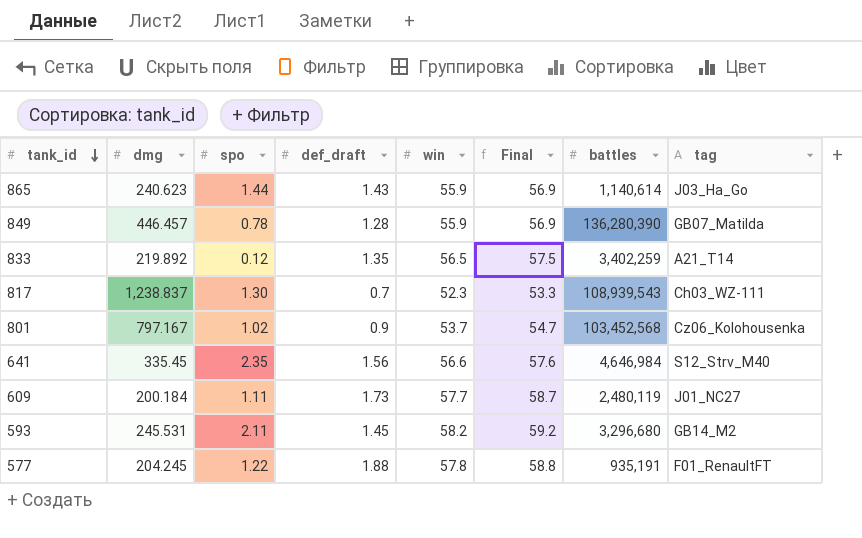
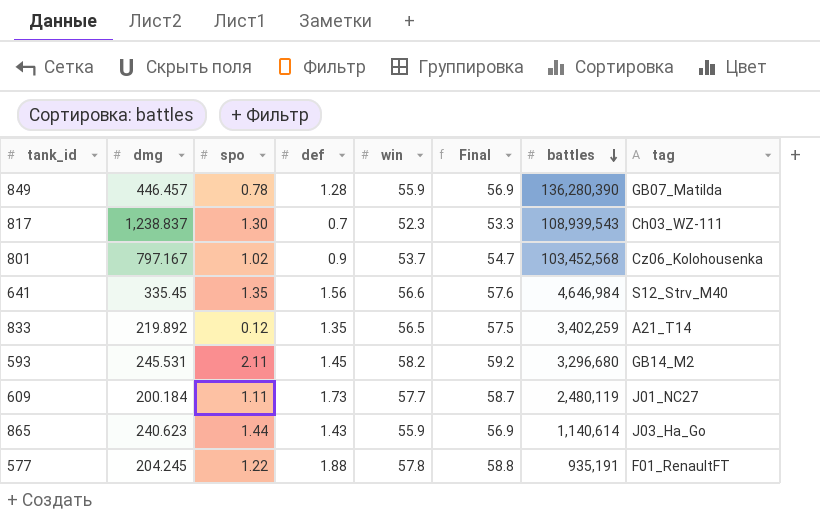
row order: tank_id descending -> battles descending
column name: def_draft -> def
641 | spo: 2.35 -> 1.35

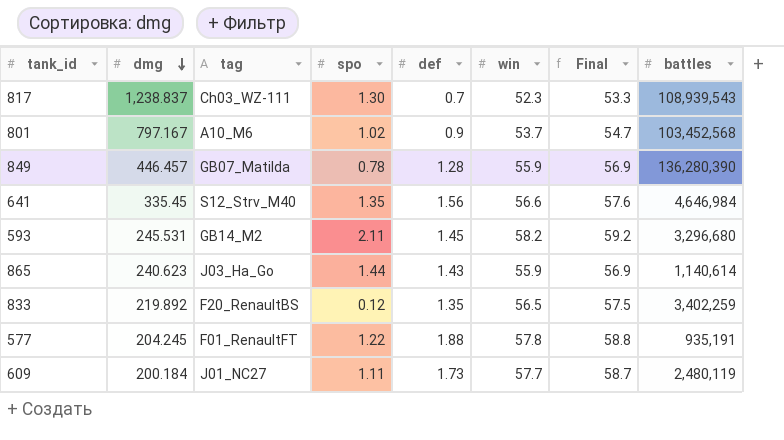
row order: battles descending -> dmg descending
column tag | position: 8 -> 3
801 | tag: Cz06_Kolohousenka -> A10_M6
833 | tag: A21_T14 -> F20_RenaultBS

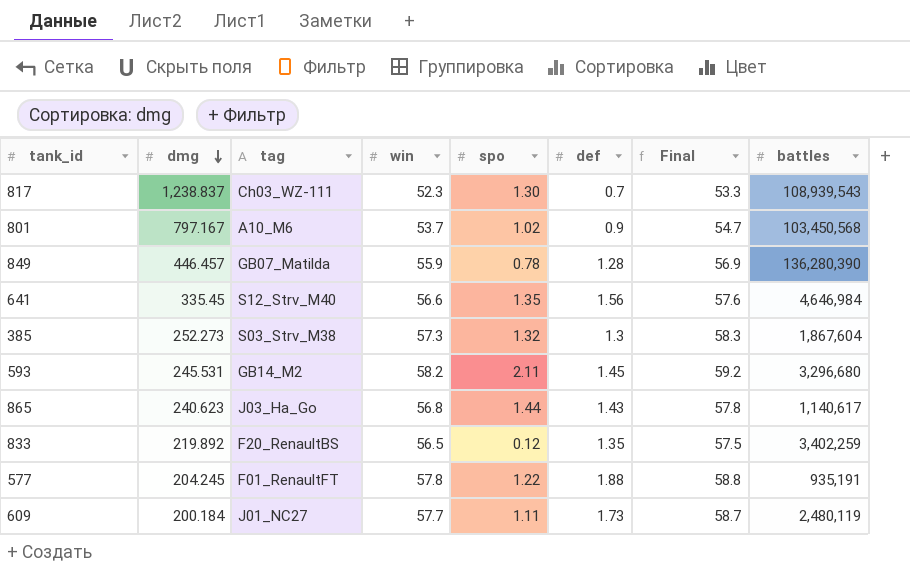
column win | position: 6 -> 4
801 | battles: 103,452,568 -> 103,450,568
row 385: none -> 252.273 | S03_Strv_M38 | 57.3 | 1.32 | 1.3 | 58.3 | 1,867,604
865 | win: 55.9 -> 56.8
865 | Final: 56.9 -> 57.8
865 | battles: 1,140,614 -> 1,140,617

